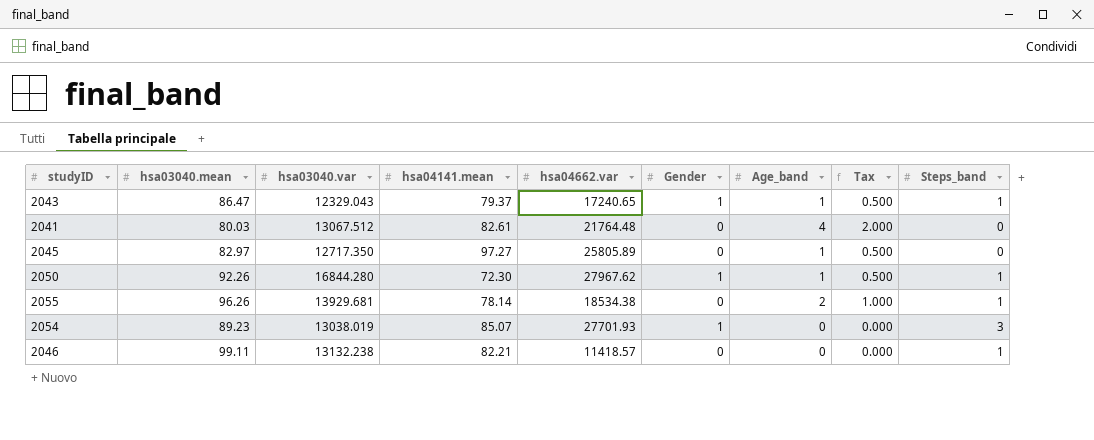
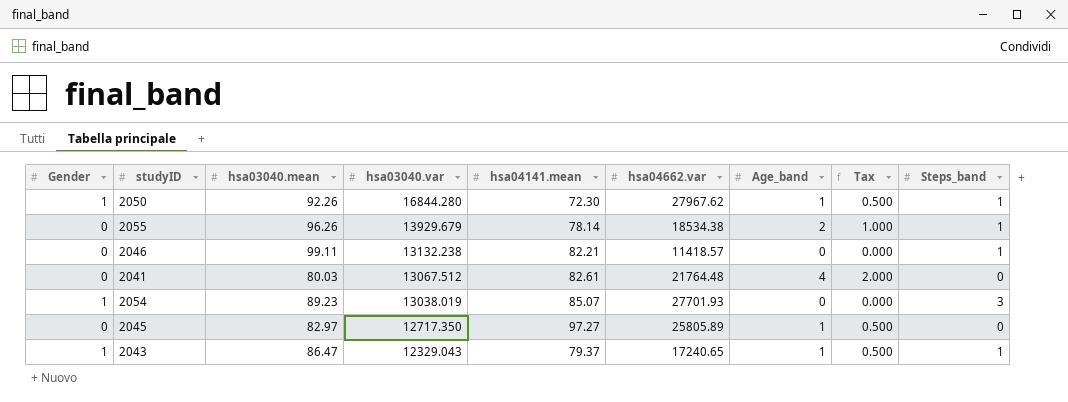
row order: none -> hsa03040.var descending
column Gender | position: 6 -> 1
2055 | hsa03040.var: 13929.681 -> 13929.679

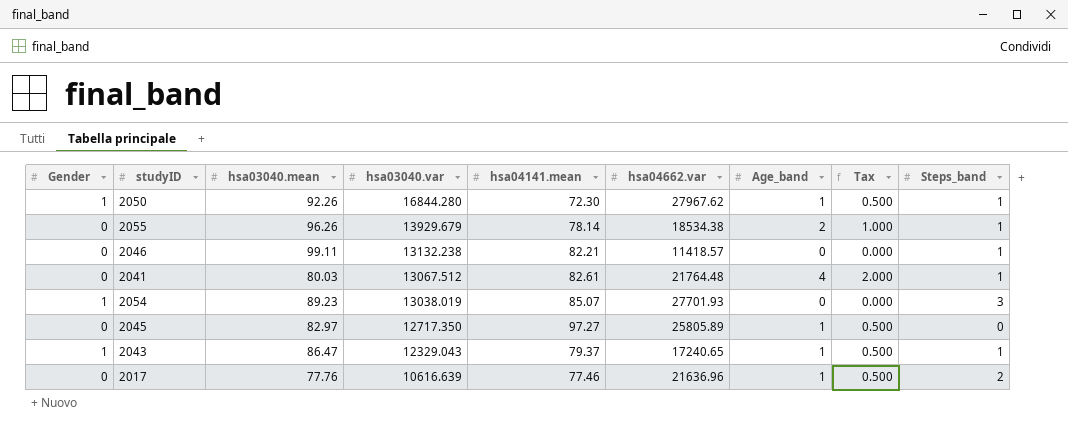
2041 | Steps_band: 0 -> 1
row 2017: none -> 0 | 77.76 | 10616.639 | 77.46 | 21636.96 | 1 | 0.500 | 2

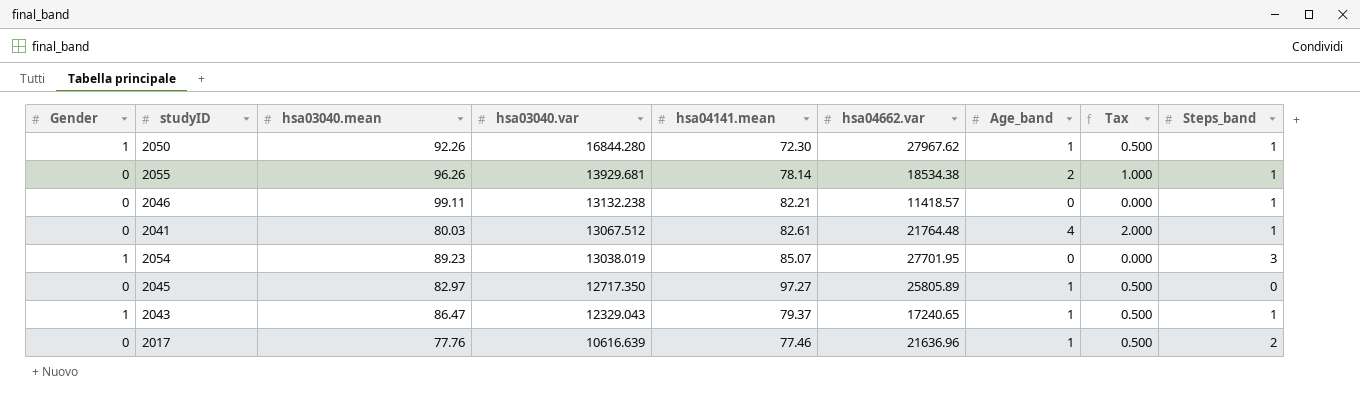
2055 | hsa03040.var: 13929.679 -> 13929.681
2054 | hsa04662.var: 27701.93 -> 27701.95

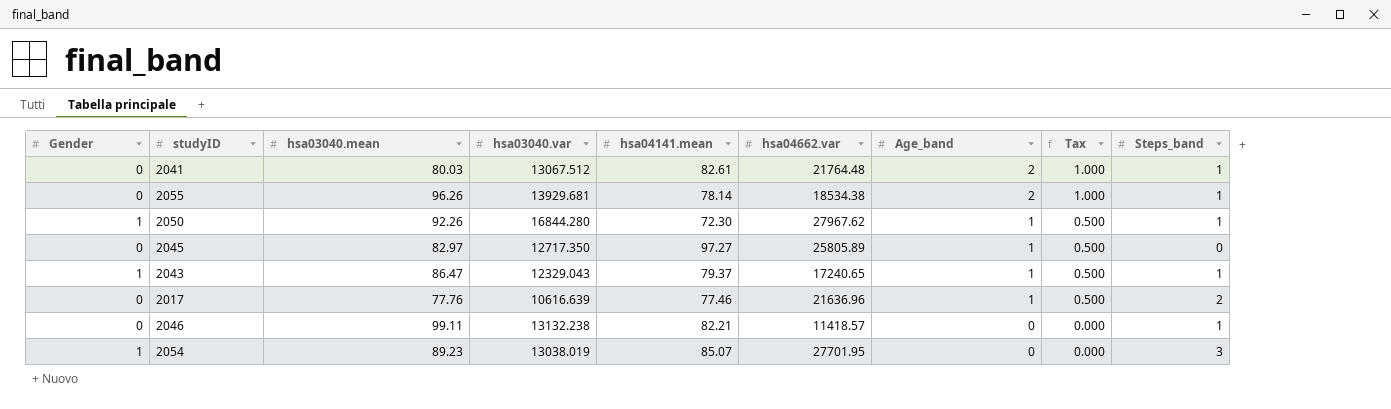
row order: hsa03040.var descending -> Age_band descending
2041 | Age_band: 4 -> 2
2041 | Tax: 2.000 -> 1.000

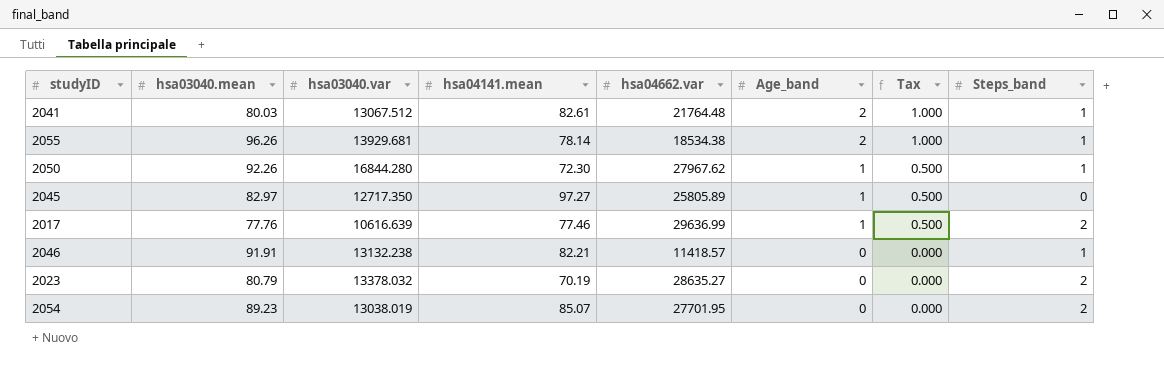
column Gender | position: 1 -> none
row 2043: 1 | 86.47 | 12329.043 | 79.37 | 17240.65 | 1 | 0.500 | 1 -> none
2017 | hsa04662.var: 21636.96 -> 29636.99
2046 | hsa03040.mean: 99.11 -> 91.91
row 2023: none -> 80.79 | 13378.032 | 70.19 | 28635.27 | 0 | 0.000 | 2
2054 | Steps_band: 3 -> 2

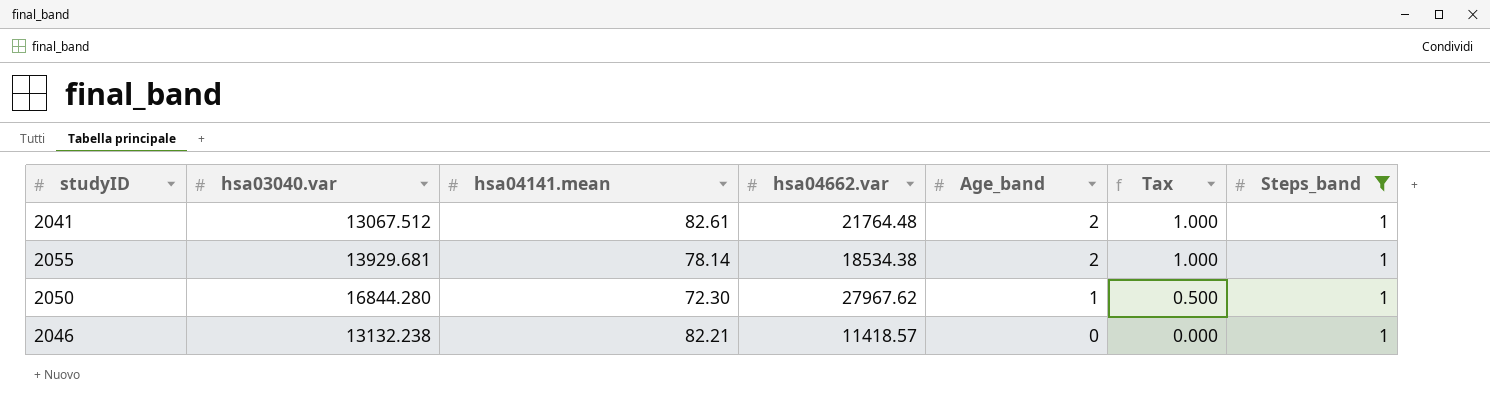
filter: none -> Steps_band = 1
column hsa03040.mean | position: 2 -> none

